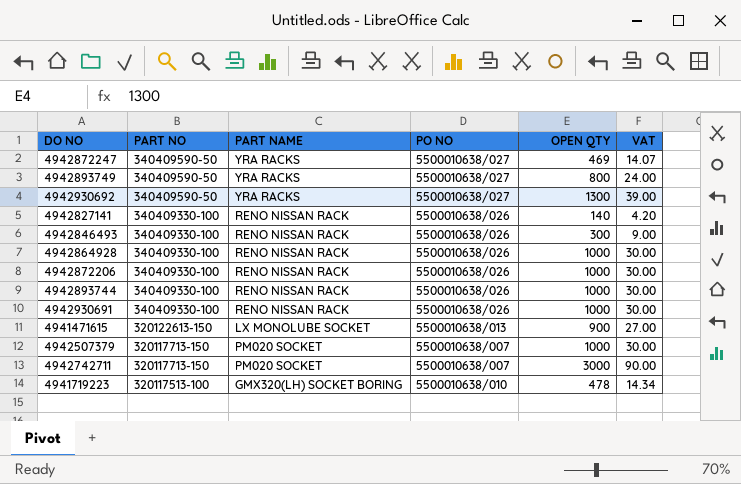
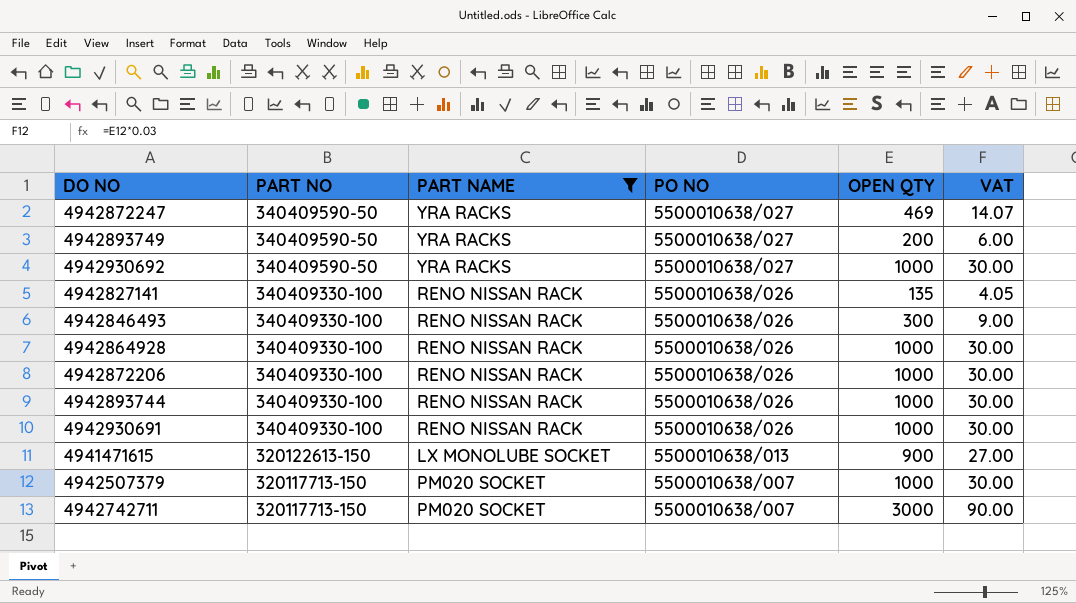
filter: none -> PART NAME != GMX320(LH) SOCKET BORING
4942893749 | OPEN QTY: 800 -> 200
4942893749 | VAT: 24.00 -> 6.00
4942930692 | OPEN QTY: 1300 -> 1000
4942930692 | VAT: 39.00 -> 30.00
4942827141 | OPEN QTY: 140 -> 135
4942827141 | VAT: 4.20 -> 4.05

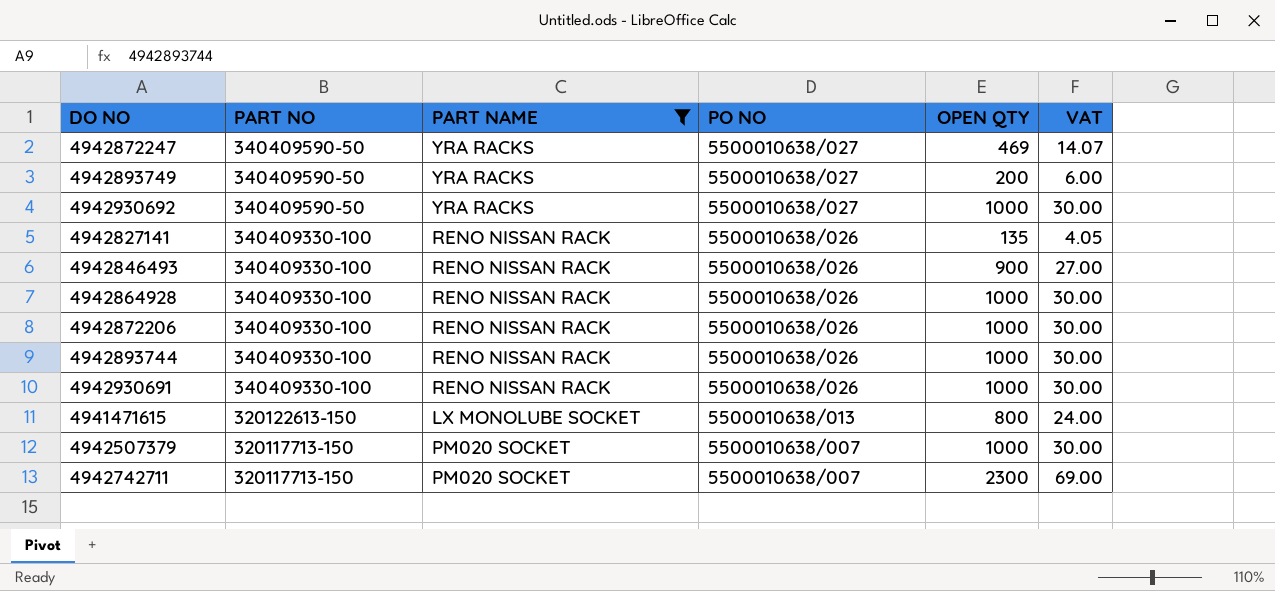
4942846493 | OPEN QTY: 300 -> 900
4942846493 | VAT: 9.00 -> 27.00
4941471615 | OPEN QTY: 900 -> 800
4941471615 | VAT: 27.00 -> 24.00
4942742711 | OPEN QTY: 3000 -> 2300
4942742711 | VAT: 90.00 -> 69.00

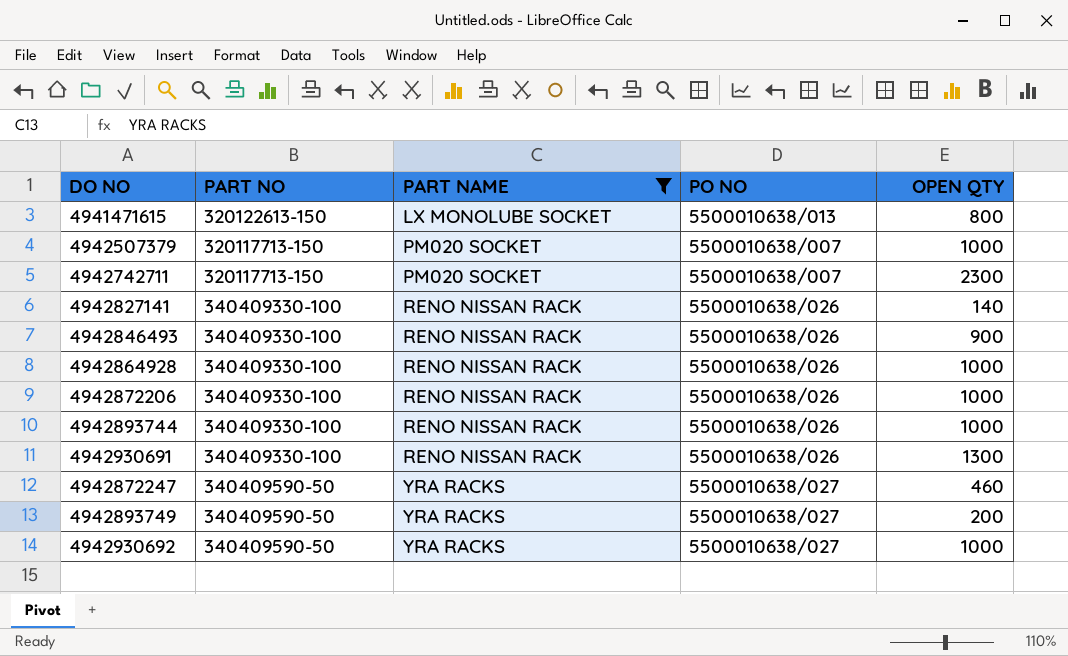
row order: PART NO descending -> PART NAME ascending
column VAT | formula: [OPEN QTY] * 0.03 -> none
4942827141 | OPEN QTY: 135 -> 140
4942930691 | OPEN QTY: 1000 -> 1300
4942872247 | OPEN QTY: 469 -> 460

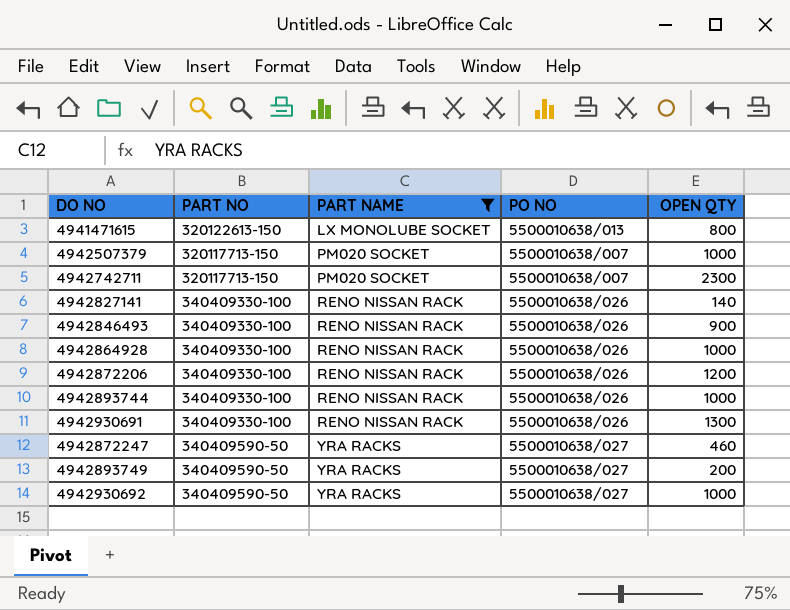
4942872206 | OPEN QTY: 1000 -> 1200

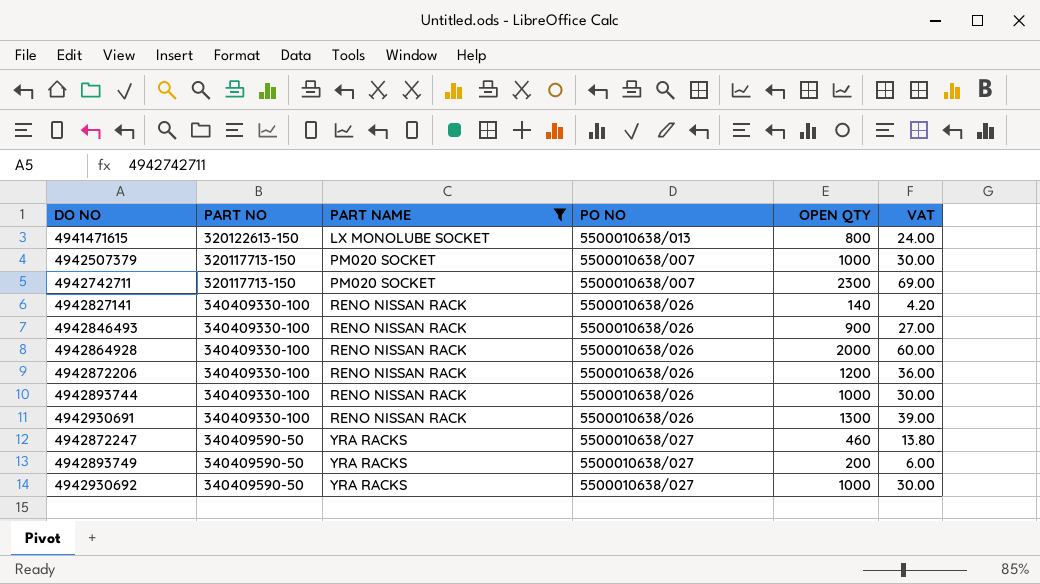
column VAT | formula: none -> [OPEN QTY] * 0.03
4942864928 | OPEN QTY: 1000 -> 2000

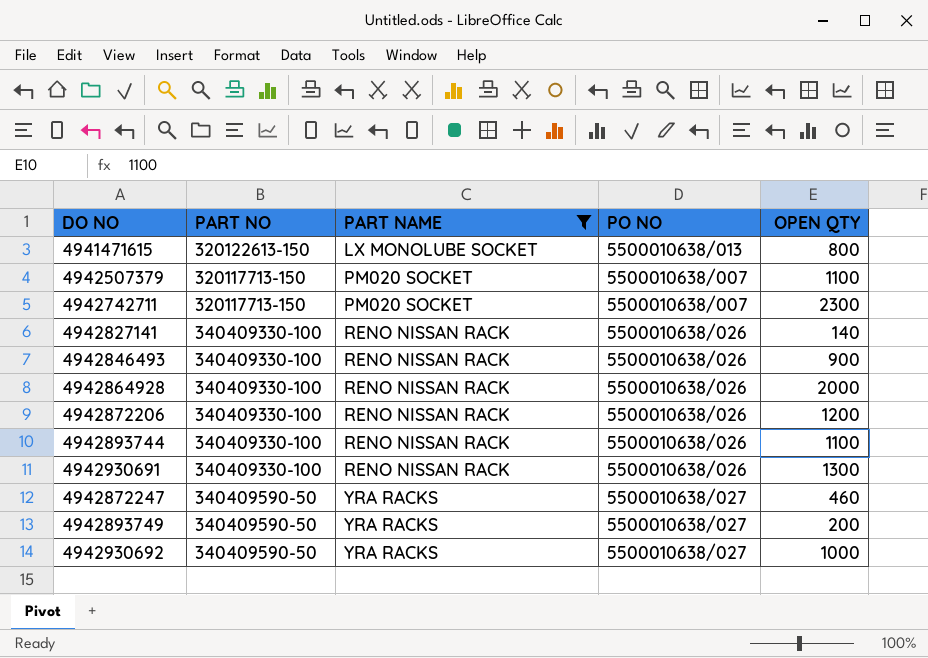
column VAT | formula: [OPEN QTY] * 0.03 -> none
4942507379 | OPEN QTY: 1000 -> 1100
4942893744 | OPEN QTY: 1000 -> 1100

